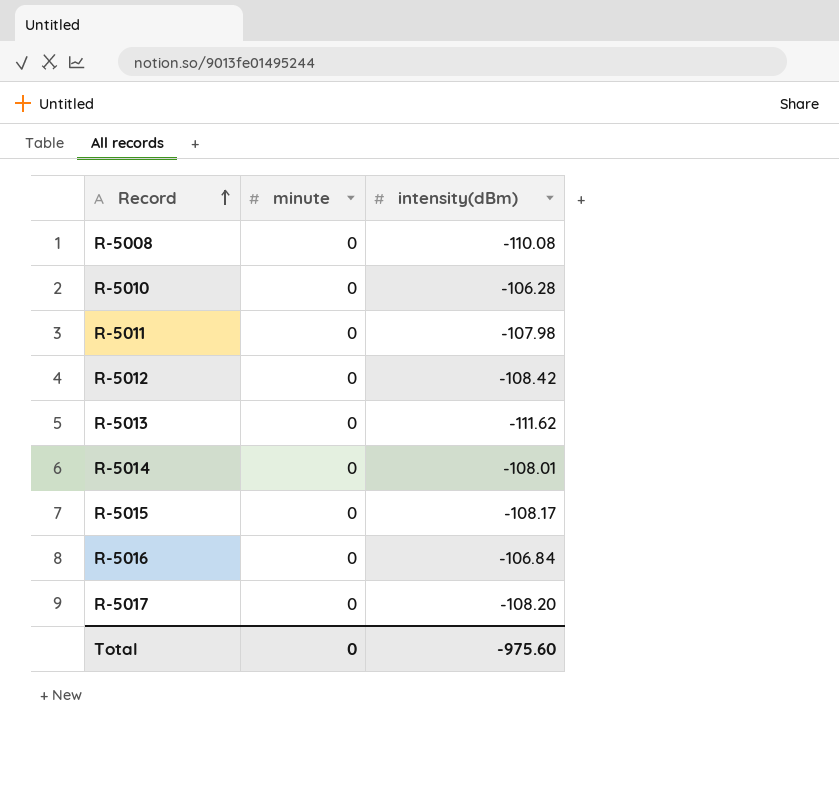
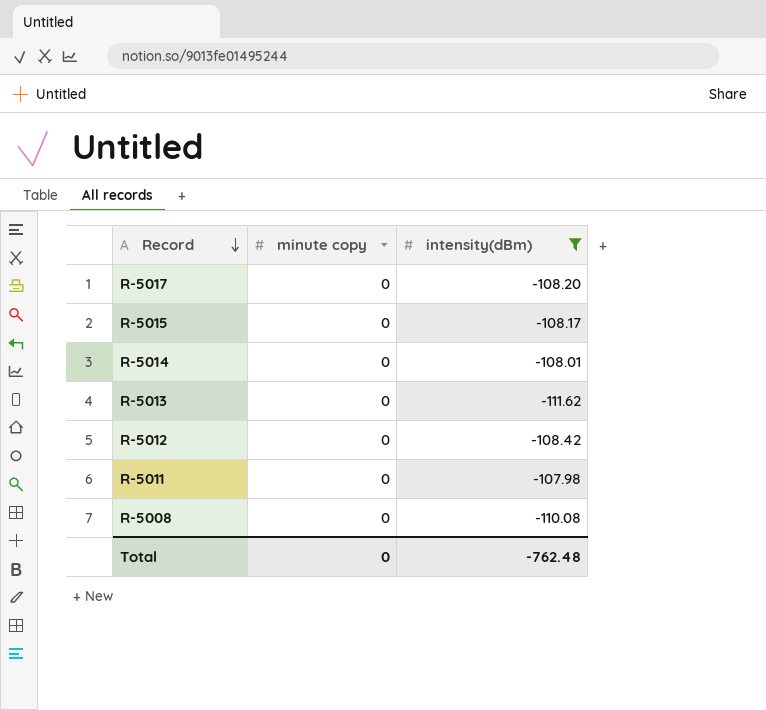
filter: none -> intensity(dBm) <= -107.98
row order: Record ascending -> Record descending
column name: minute -> minute copy
Total | intensity(dBm): -975.60 -> -762.48

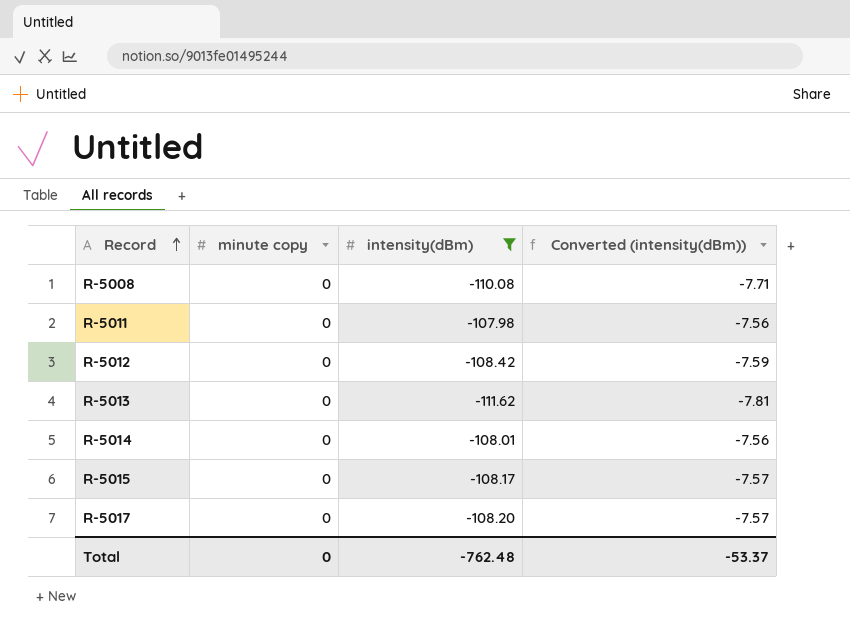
row order: Record descending -> Record ascending
column Converted (intensity(dBm)) | formula: none -> [intensity(dBm)] * 0.07

